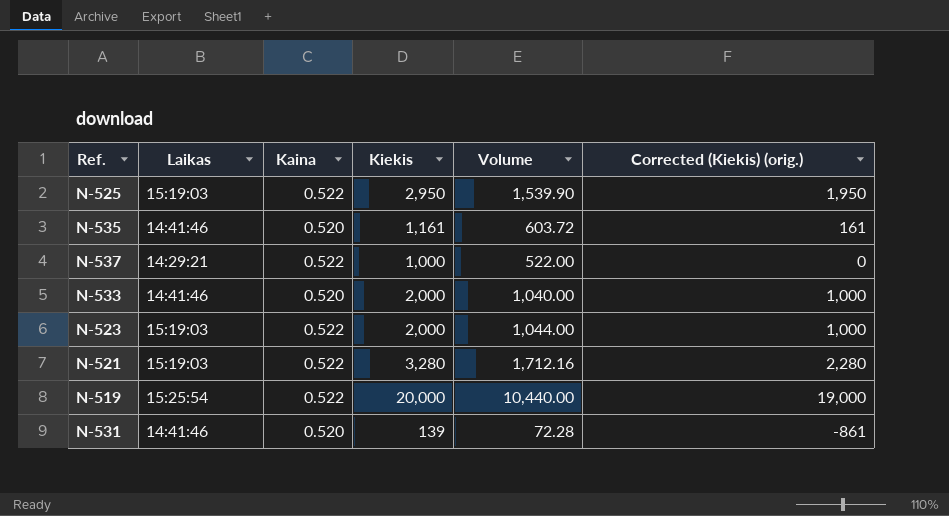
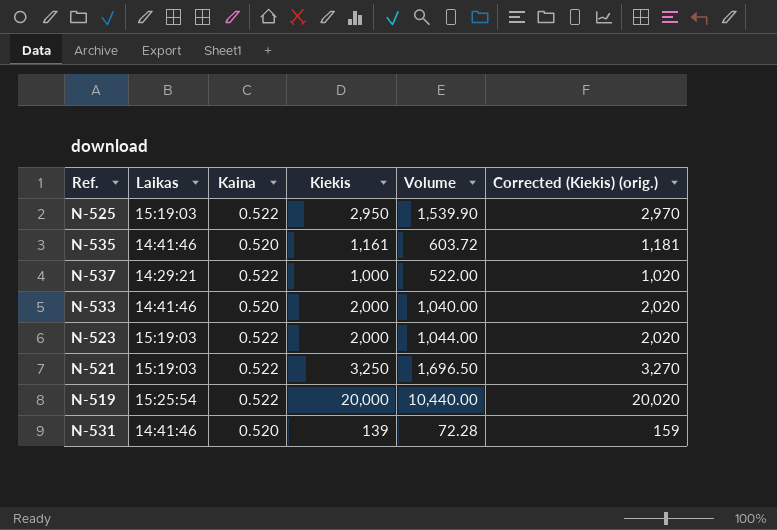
column Corrected (Kiekis) (orig.) | formula: [Kiekis] - 1000 -> [Kiekis] + 20
N-521 | Kiekis: 3,280 -> 3,250
N-521 | Volume: 1,712.16 -> 1,696.50

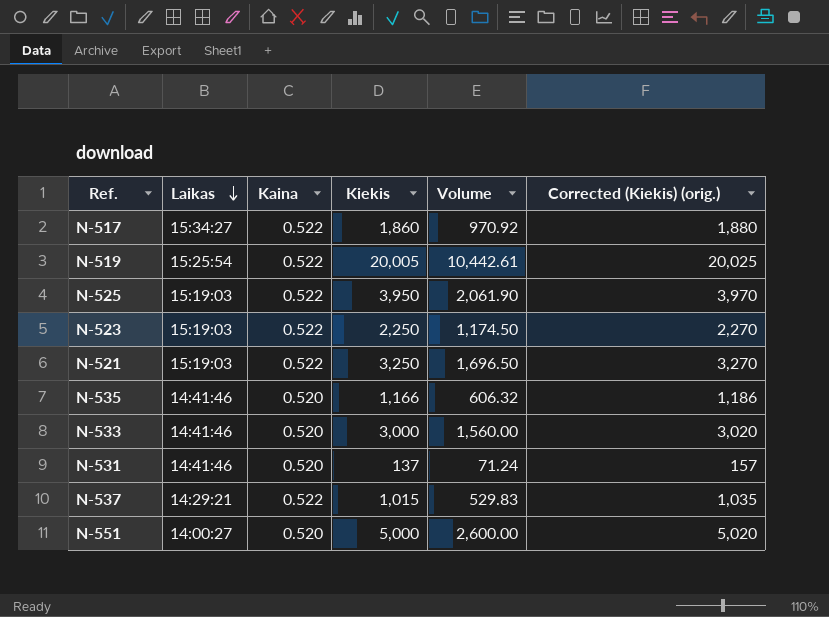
row order: none -> Laikas descending
row N-517: none -> 15:34:27 | 0.522 | 1,860 | 970.92 | 1,880
N-519 | Kiekis: 20,000 -> 20,005
N-519 | Volume: 10,440.00 -> 10,442.61
N-519 | Corrected (Kiekis) (orig.): 20,020 -> 20,025
N-525 | Kiekis: 2,950 -> 3,950
N-525 | Volume: 1,539.90 -> 2,061.90
N-525 | Corrected (Kiekis) (orig.): 2,970 -> 3,970
N-523 | Kiekis: 2,000 -> 2,250
N-523 | Volume: 1,044.00 -> 1,174.50
N-523 | Corrected (Kiekis) (orig.): 2,020 -> 2,270
N-535 | Kiekis: 1,161 -> 1,166
N-535 | Volume: 603.72 -> 606.32
N-535 | Corrected (Kiekis) (orig.): 1,181 -> 1,186
N-533 | Kiekis: 2,000 -> 3,000
N-533 | Volume: 1,040.00 -> 1,560.00
N-533 | Corrected (Kiekis) (orig.): 2,020 -> 3,020
N-531 | Kiekis: 139 -> 137
N-531 | Volume: 72.28 -> 71.24
N-531 | Corrected (Kiekis) (orig.): 159 -> 157
N-537 | Kiekis: 1,000 -> 1,015
N-537 | Volume: 522.00 -> 529.83
N-537 | Corrected (Kiekis) (orig.): 1,020 -> 1,035
row N-551: none -> 14:00:27 | 0.520 | 5,000 | 2,600.00 | 5,020

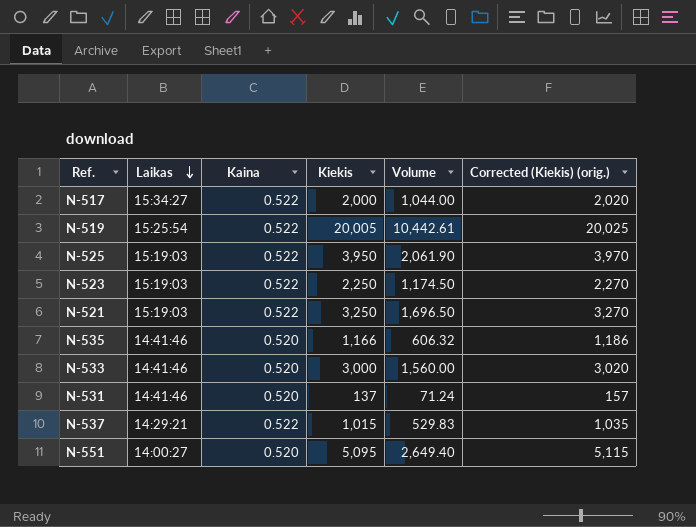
N-517 | Kiekis: 1,860 -> 2,000
N-517 | Volume: 970.92 -> 1,044.00
N-517 | Corrected (Kiekis) (orig.): 1,880 -> 2,020
N-551 | Kiekis: 5,000 -> 5,095
N-551 | Volume: 2,600.00 -> 2,649.40
N-551 | Corrected (Kiekis) (orig.): 5,020 -> 5,115

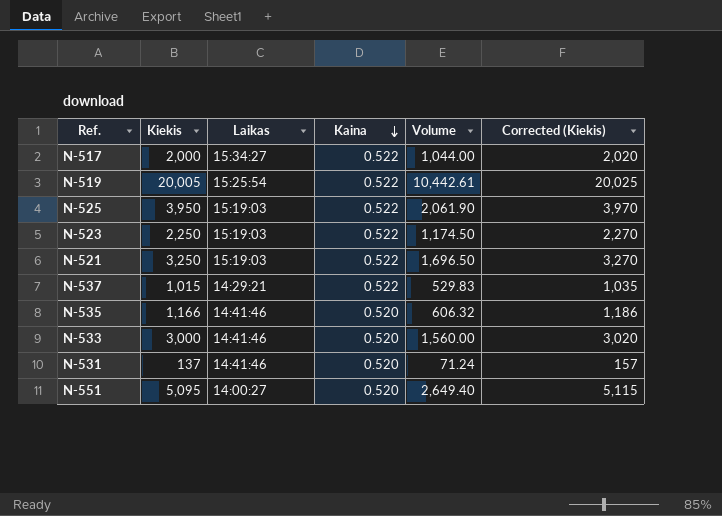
row order: Laikas descending -> Kaina descending
column Kiekis | position: 4 -> 2
column name: Corrected (Kiekis) (orig.) -> Corrected (Kiekis)

